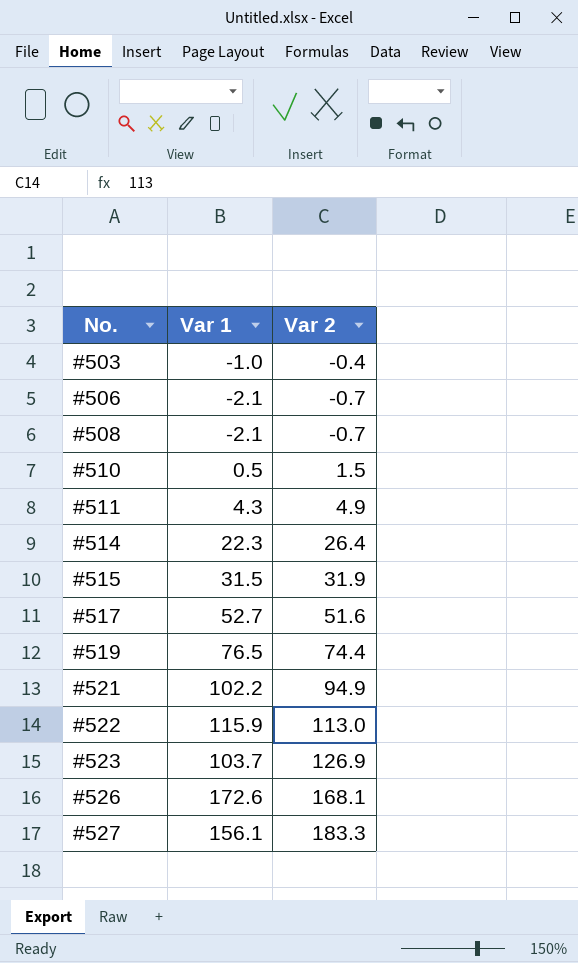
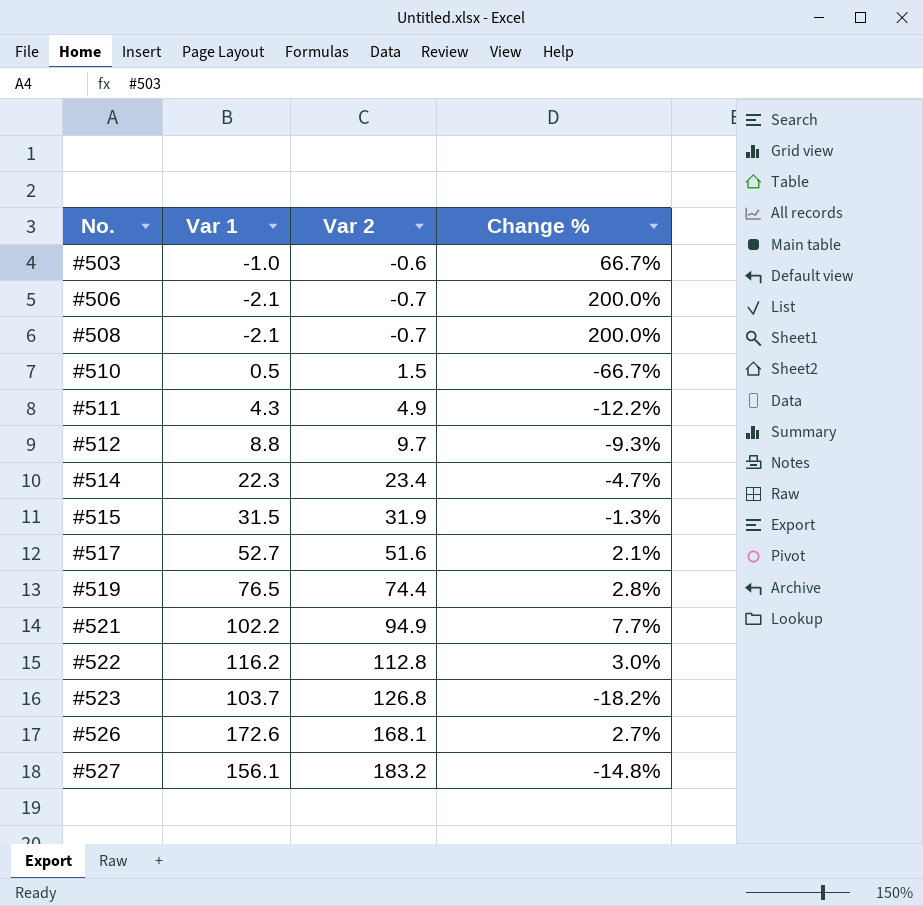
column Change % | formula: none -> ([Var 1] - [Var 2]) / [Var 2]
#503 | Var 2: -0.4 -> -0.6
row #512: none -> 8.8 | 9.7 | -9.3%
#514 | Var 2: 26.4 -> 23.4
#522 | Var 1: 115.9 -> 116.2
#522 | Var 2: 113.0 -> 112.8
#523 | Var 2: 126.9 -> 126.8
#527 | Var 2: 183.3 -> 183.2

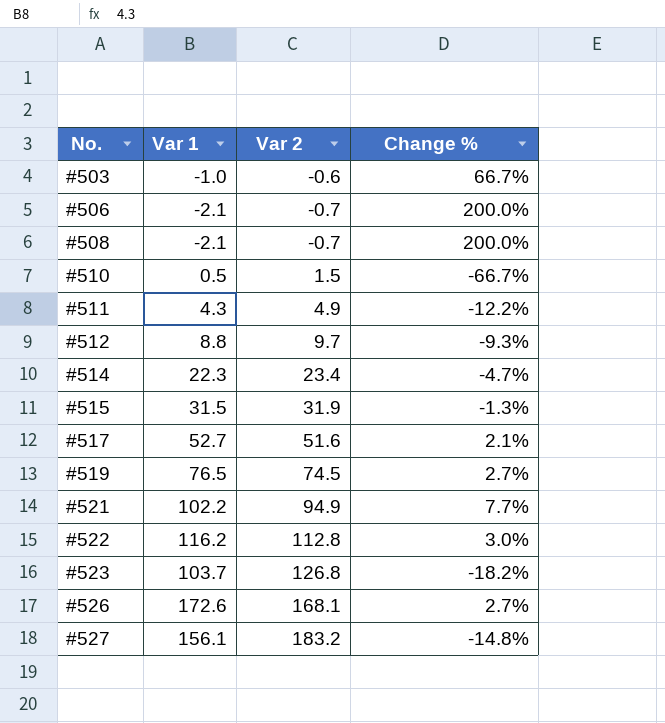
#519 | Var 2: 74.4 -> 74.5
#519 | Change %: 2.8% -> 2.7%

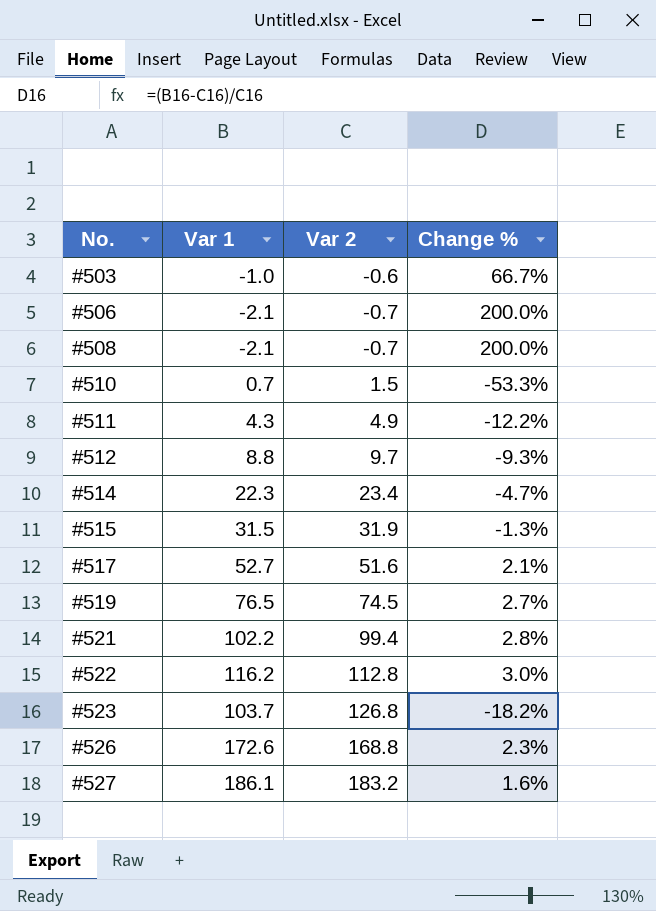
#510 | Var 1: 0.5 -> 0.7
#510 | Change %: -66.7% -> -53.3%
#521 | Var 2: 94.9 -> 99.4
#521 | Change %: 7.7% -> 2.8%
#526 | Var 2: 168.1 -> 168.8
#526 | Change %: 2.7% -> 2.3%
#527 | Var 1: 156.1 -> 186.1
#527 | Change %: -14.8% -> 1.6%

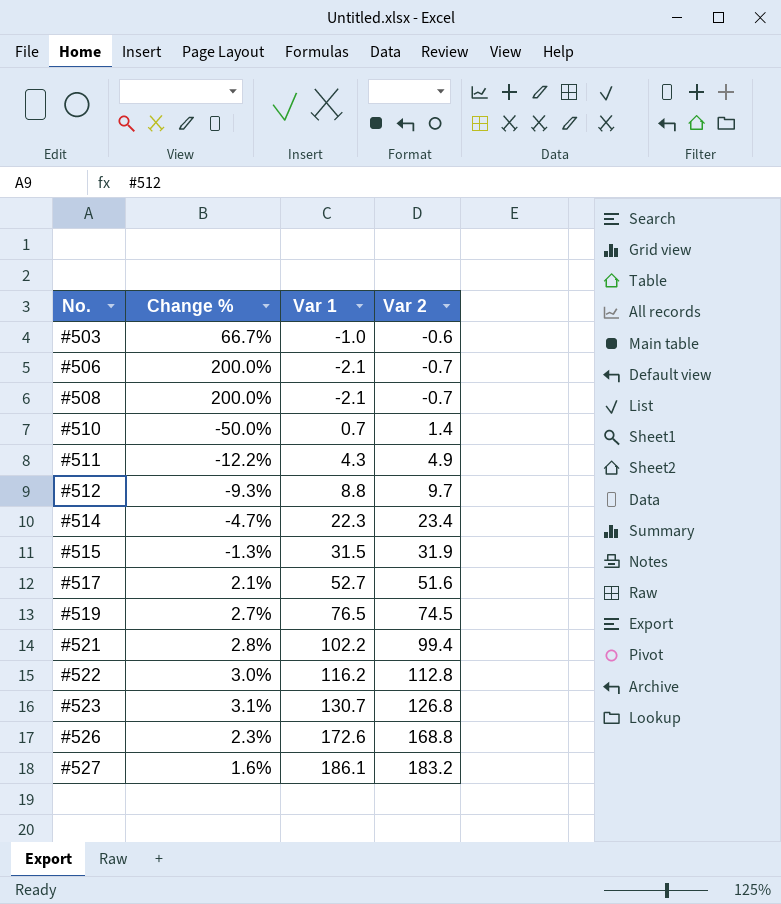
column Change % | position: 4 -> 2
#510 | Change %: -53.3% -> -50.0%
#510 | Var 2: 1.5 -> 1.4
#523 | Change %: -18.2% -> 3.1%
#523 | Var 1: 103.7 -> 130.7

